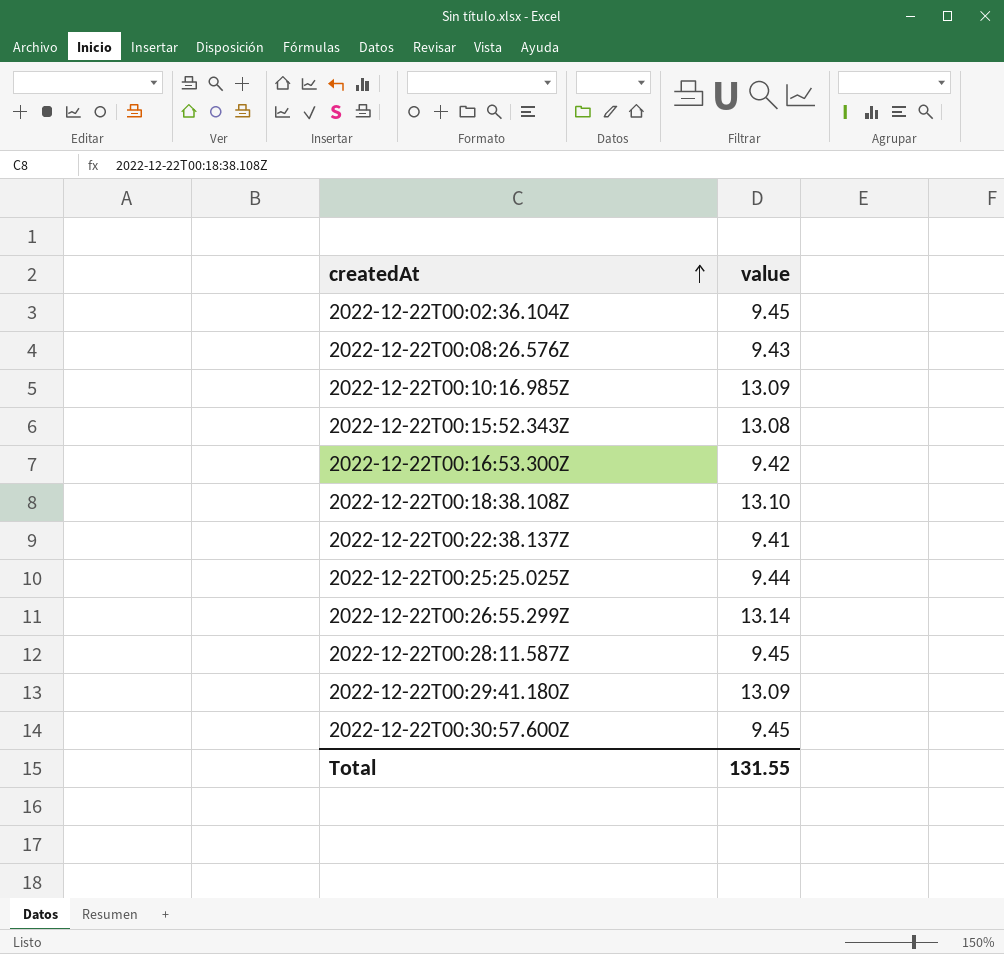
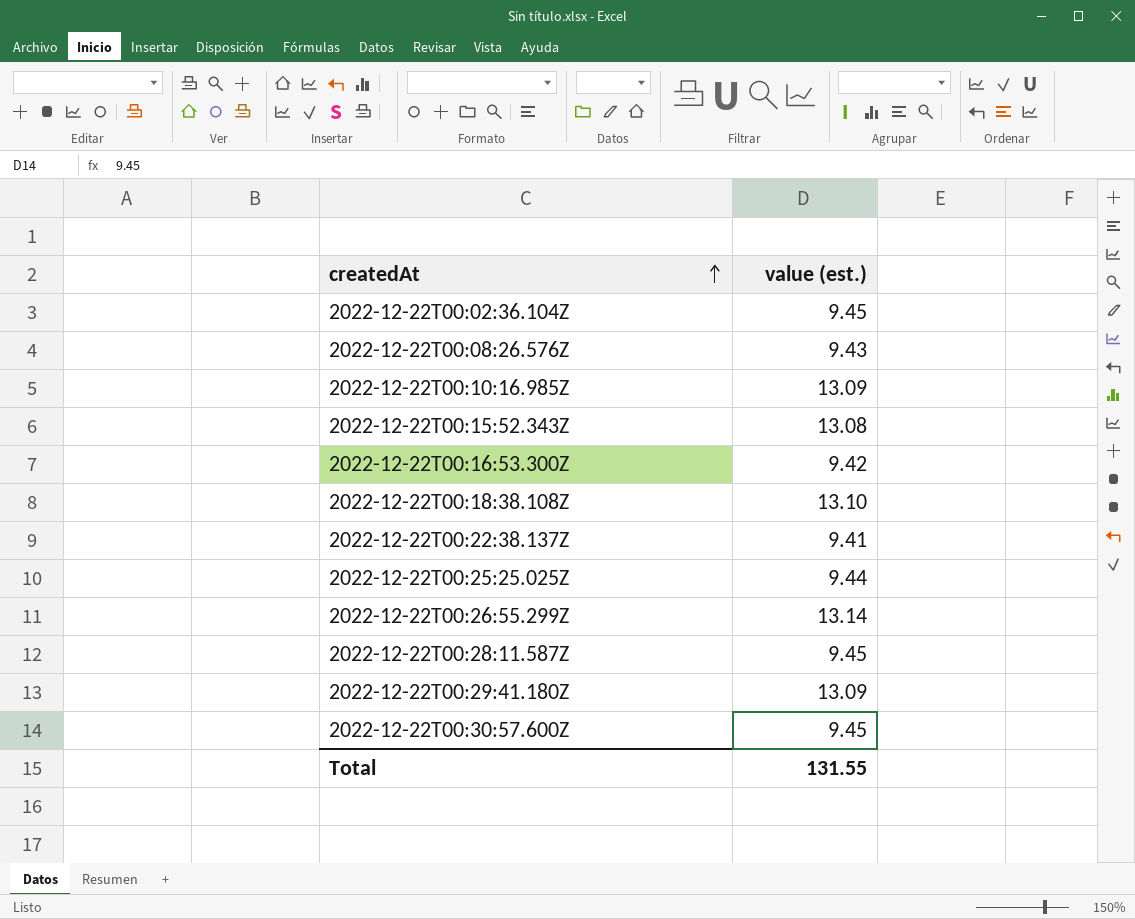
column name: value -> value (est.)

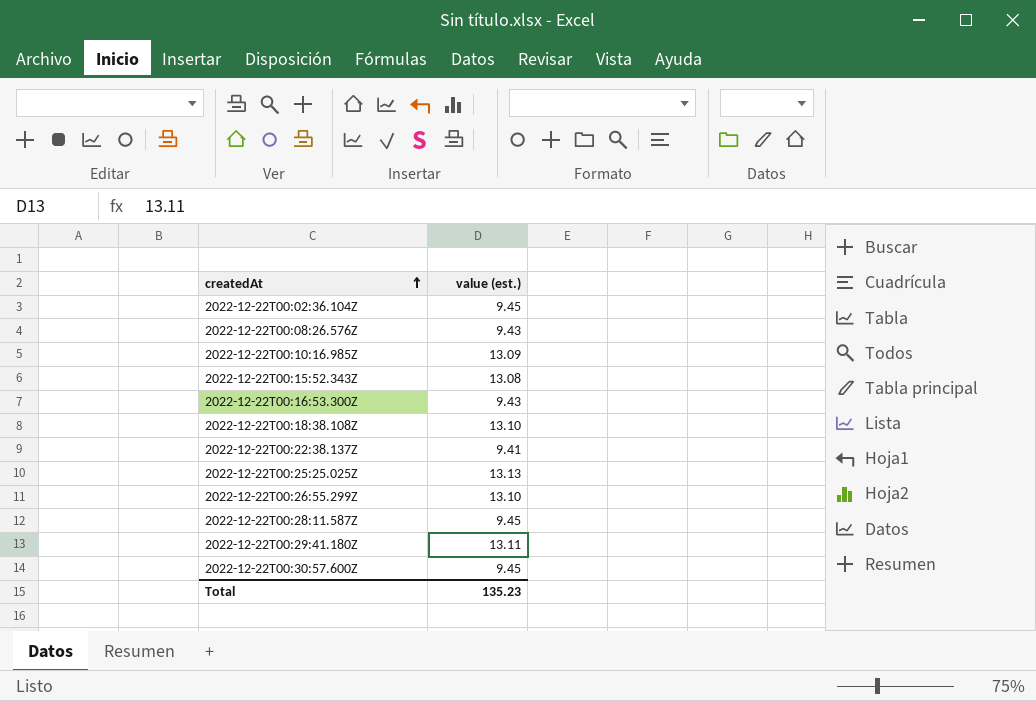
2022-12-22T00:16:53.300Z | value (est.): 9.42 -> 9.43
2022-12-22T00:25:25.025Z | value (est.): 9.44 -> 13.13
2022-12-22T00:26:55.299Z | value (est.): 13.14 -> 13.10
2022-12-22T00:29:41.180Z | value (est.): 13.09 -> 13.11
Total | value (est.): 131.55 -> 135.23

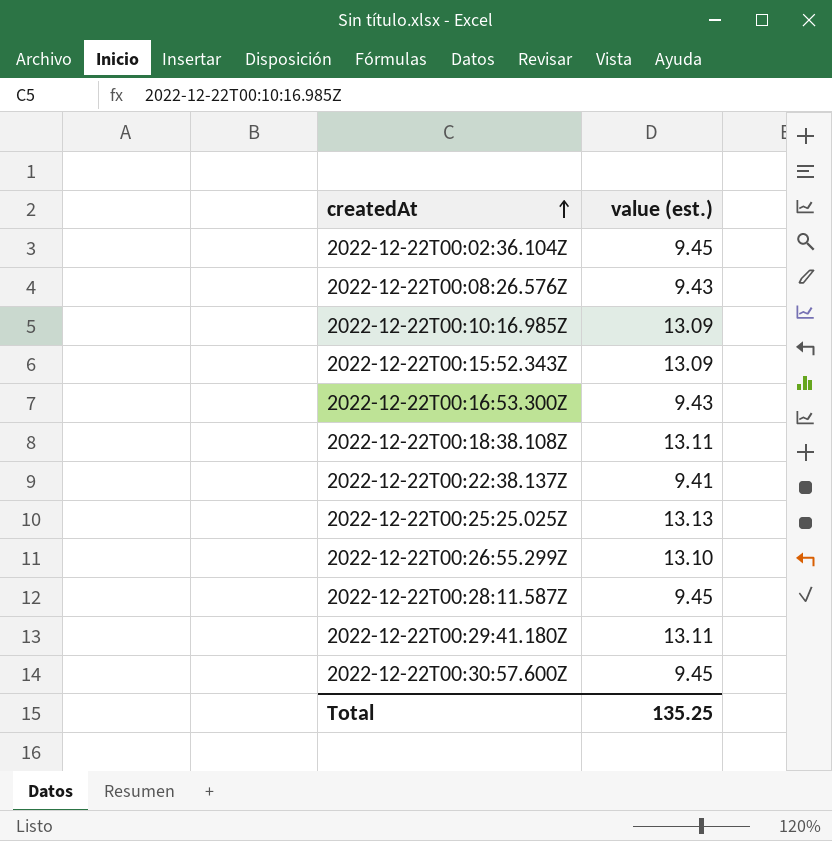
2022-12-22T00:15:52.343Z | value (est.): 13.08 -> 13.09
2022-12-22T00:18:38.108Z | value (est.): 13.10 -> 13.11
Total | value (est.): 135.23 -> 135.25

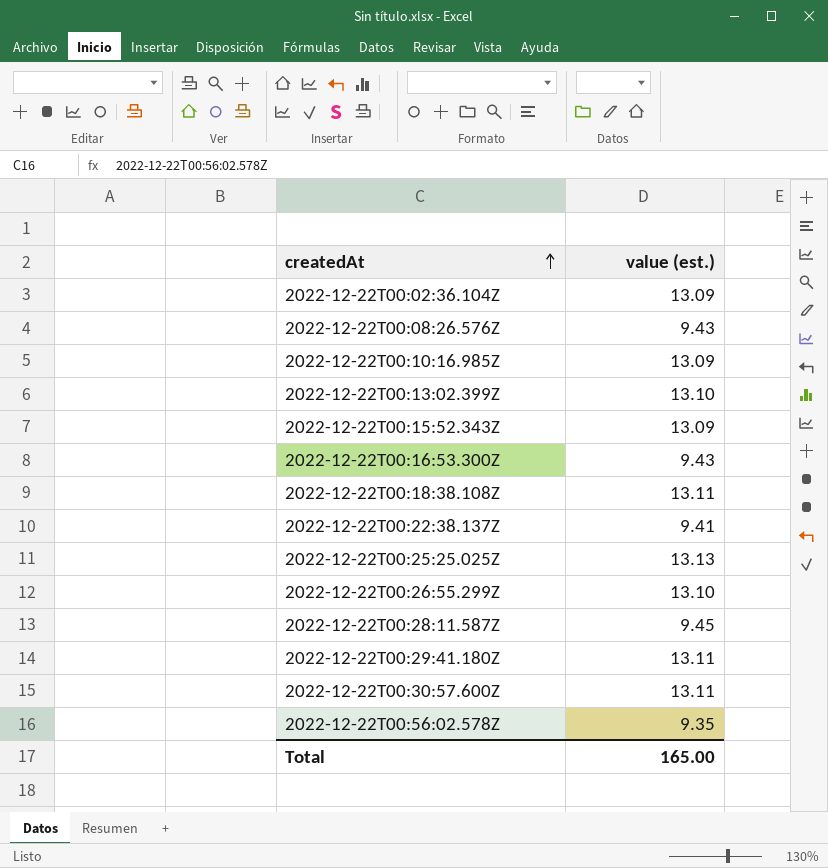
2022-12-22T00:02:36.104Z | value (est.): 9.45 -> 13.09
row 2022-12-22T00:13:02.399Z: none -> 13.10
2022-12-22T00:30:57.600Z | value (est.): 9.45 -> 13.11
row 2022-12-22T00:56:02.578Z: none -> 9.35
Total | value (est.): 135.25 -> 165.00

